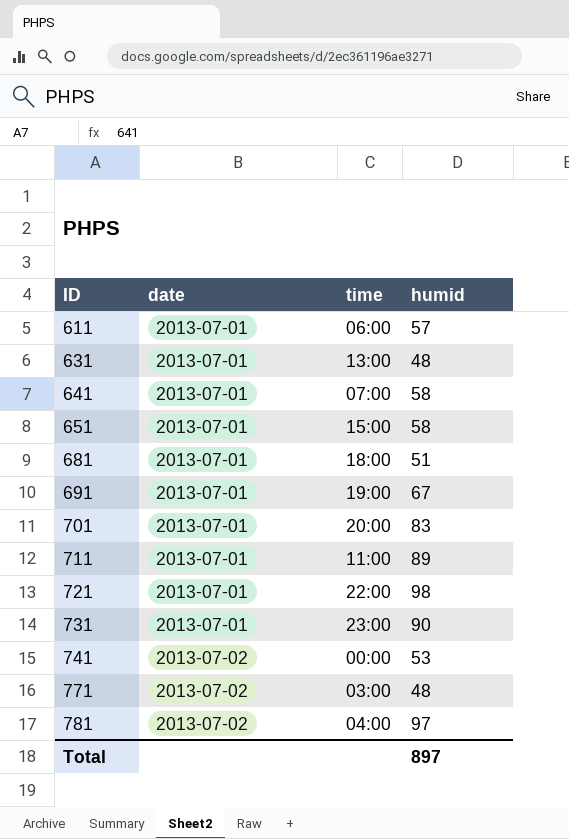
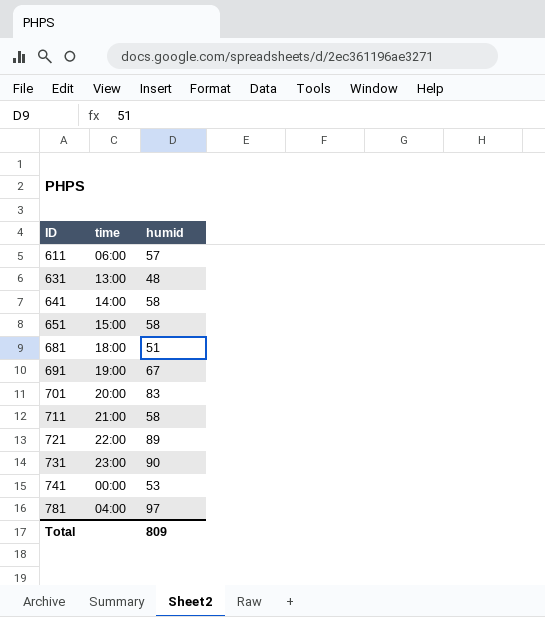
column date | position: 2 -> none
row 771: 2013-07-02 | 03:00 | 48 -> none
641 | time: 07:00 -> 14:00
711 | time: 11:00 -> 21:00
711 | humid: 89 -> 58
721 | humid: 98 -> 89
Total | humid: 897 -> 809

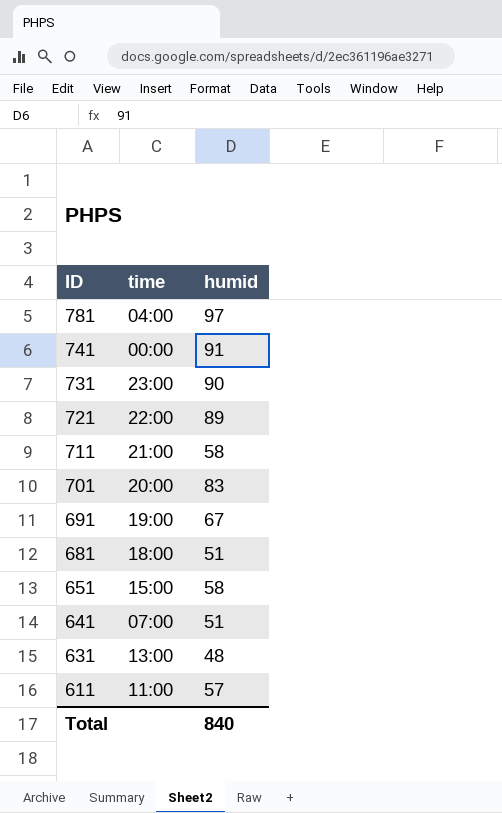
row order: ID ascending -> ID descending
741 | humid: 53 -> 91
641 | time: 14:00 -> 07:00
641 | humid: 58 -> 51
611 | time: 06:00 -> 11:00
Total | humid: 809 -> 840

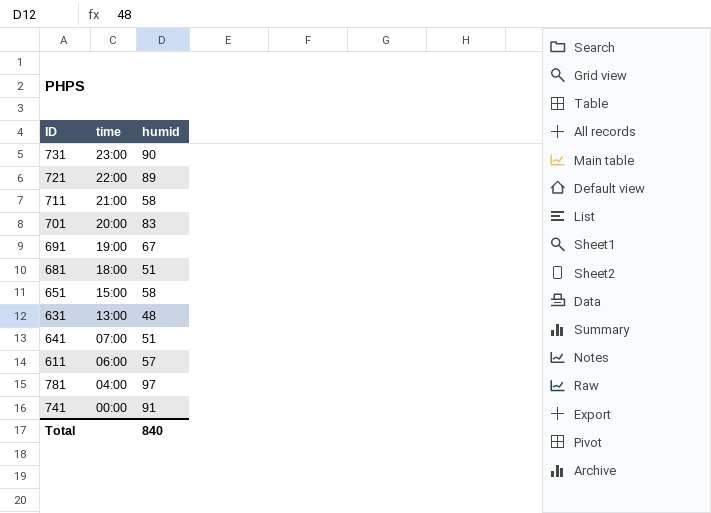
row order: ID descending -> time descending
611 | time: 11:00 -> 06:00

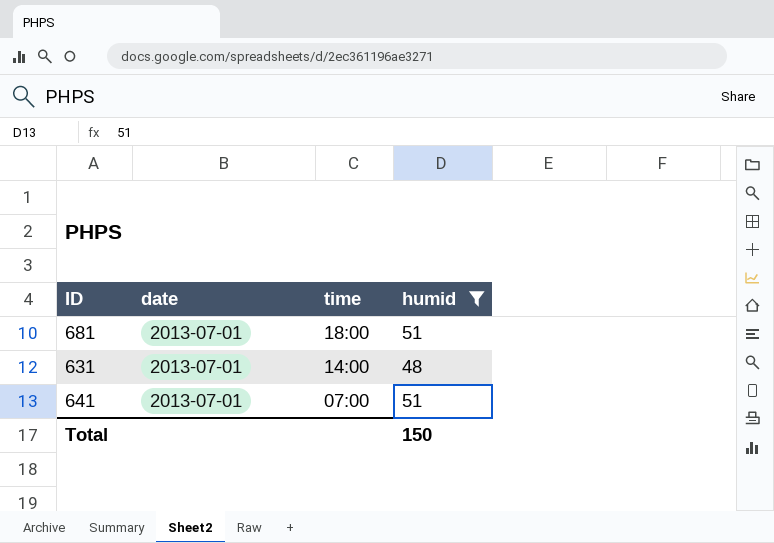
filter: none -> humid <= 51
column date | position: none -> 2
631 | time: 13:00 -> 14:00
Total | humid: 840 -> 150

